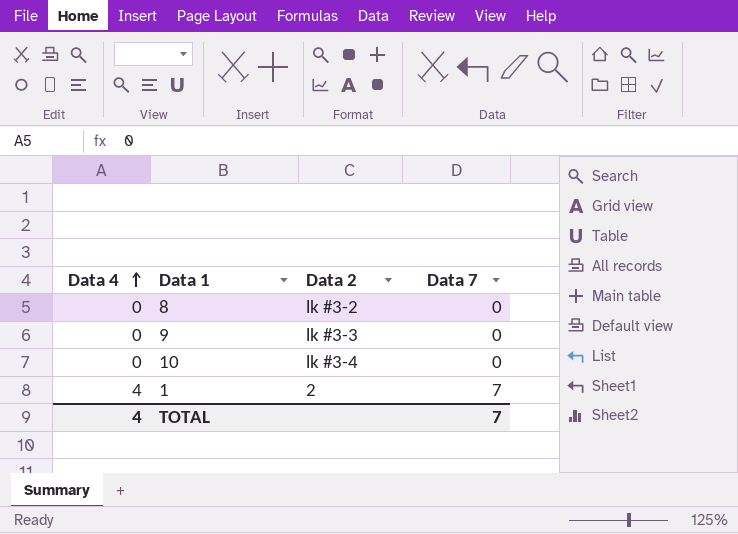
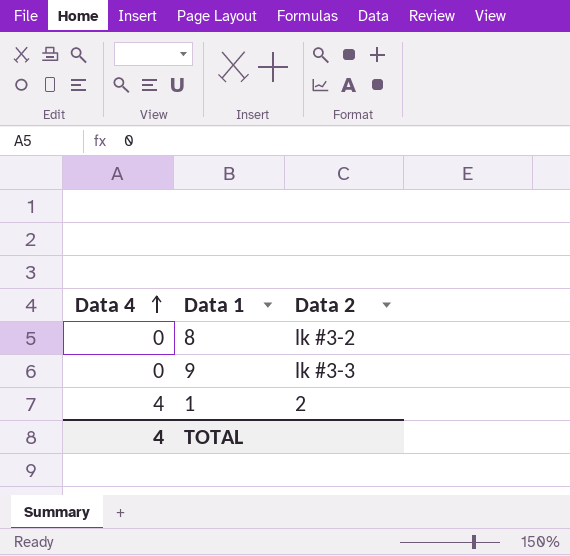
column Data 7 | position: 4 -> none
row 10: 0 | lk #3-4 | 0 -> none

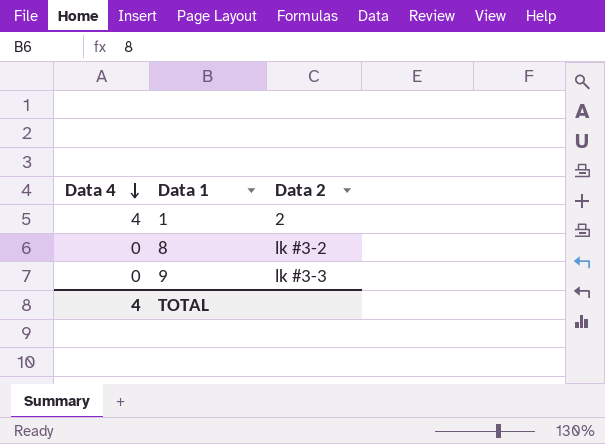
row order: Data 4 ascending -> Data 4 descending

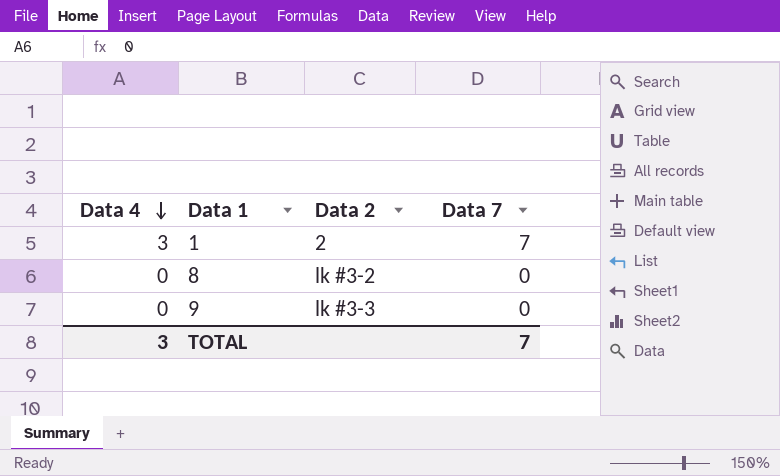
column Data 7 | position: none -> 4
1 | Data 4: 4 -> 3
TOTAL | Data 4: 4 -> 3

